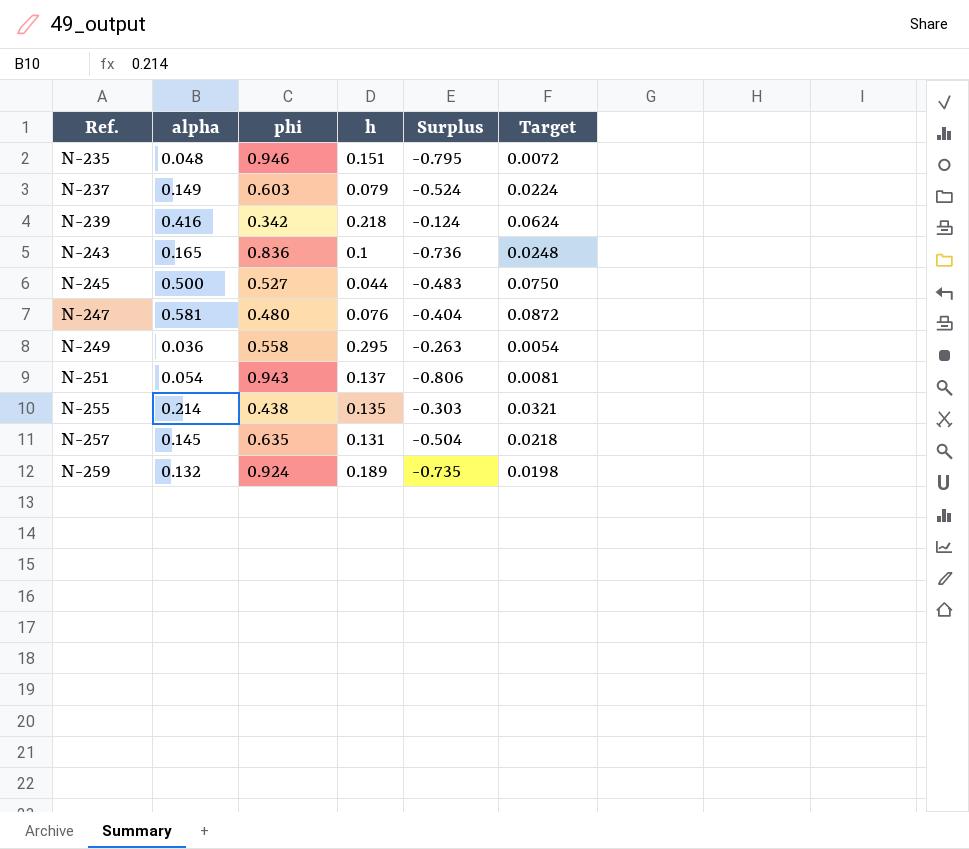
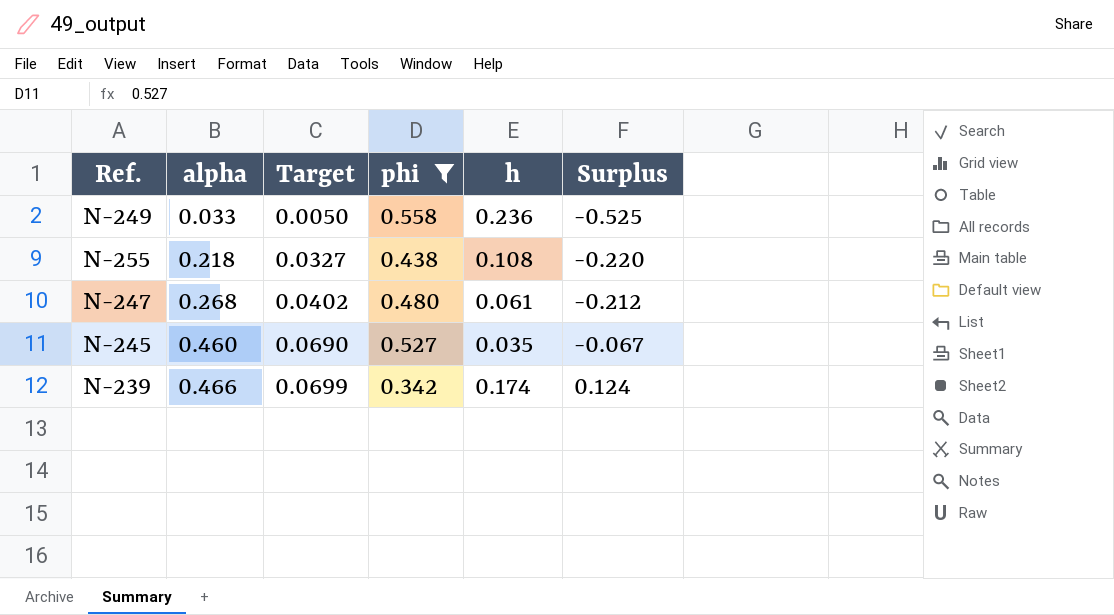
filter: none -> phi <= 0.558
row order: Ref. ascending -> alpha ascending
column Target | position: 6 -> 3
column Surplus | formula: [h] - [phi] -> [alpha] - [phi]
N-249 | alpha: 0.036 -> 0.033
N-249 | Target: 0.0054 -> 0.0050
N-249 | h: 0.295 -> 0.236
N-255 | alpha: 0.214 -> 0.218
N-255 | Target: 0.0321 -> 0.0327
N-255 | h: 0.135 -> 0.108
N-247 | alpha: 0.581 -> 0.268
N-247 | Target: 0.0872 -> 0.0402
N-247 | h: 0.076 -> 0.061
N-245 | alpha: 0.500 -> 0.460
N-245 | Target: 0.0750 -> 0.0690
N-245 | h: 0.044 -> 0.035
N-239 | alpha: 0.416 -> 0.466
N-239 | Target: 0.0624 -> 0.0699
N-239 | h: 0.218 -> 0.174

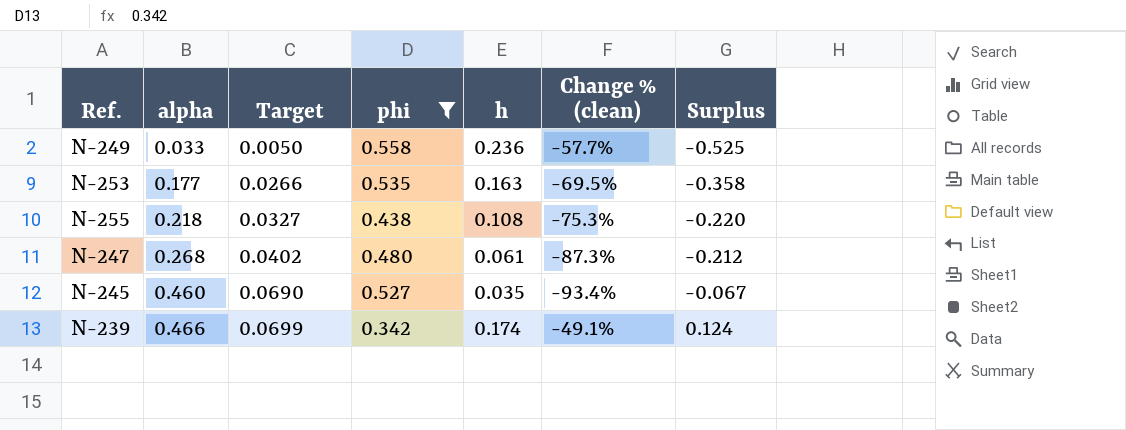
column Change % (clean) | formula: none -> ([h] - [phi]) / [phi]
row N-253: none -> 0.177 | 0.0266 | 0.535 | 0.163 | -69.5% | -0.358

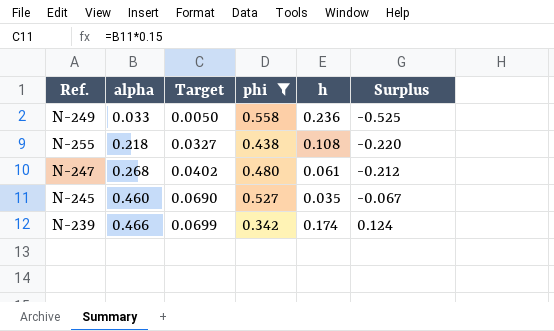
column Change % (clean) | formula: ([h] - [phi]) / [phi] -> none
row N-253: 0.177 | 0.0266 | 0.535 | 0.163 | -69.5% | -0.358 -> none

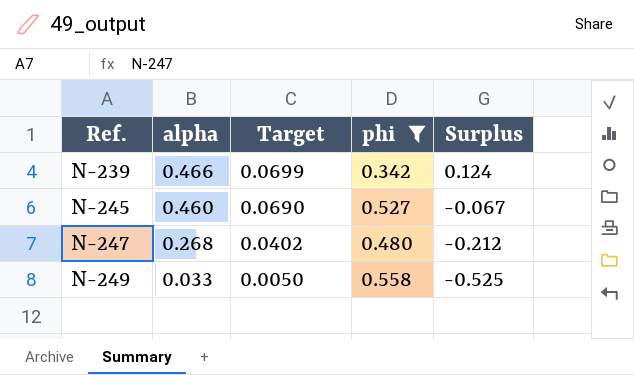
row order: alpha ascending -> Ref. ascending
column h | position: 5 -> none
row N-255: 0.218 | 0.0327 | 0.438 | 0.108 | -0.220 -> none

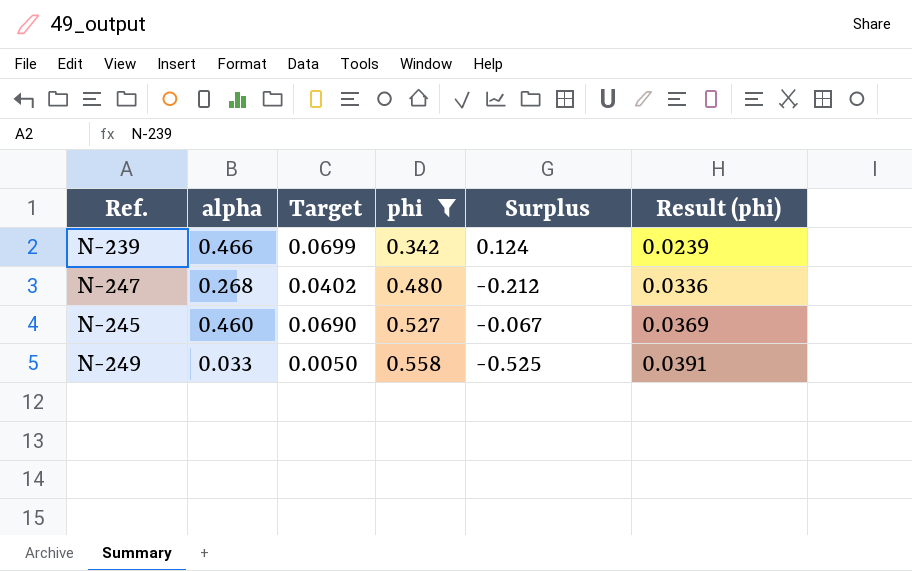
row order: Ref. ascending -> phi ascending
column Result (phi) | formula: none -> [phi] * 0.07

